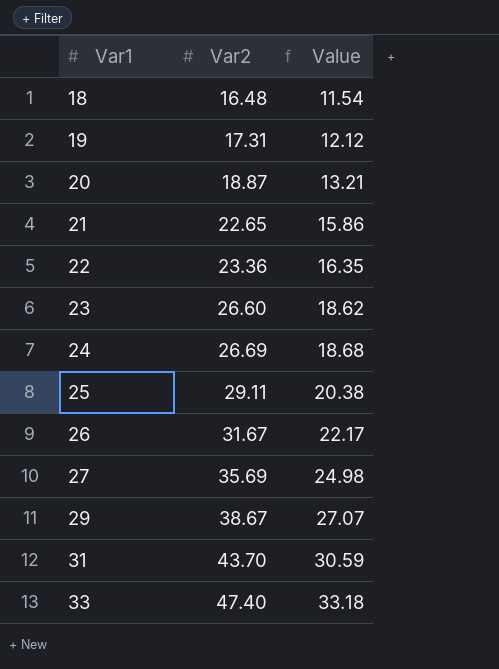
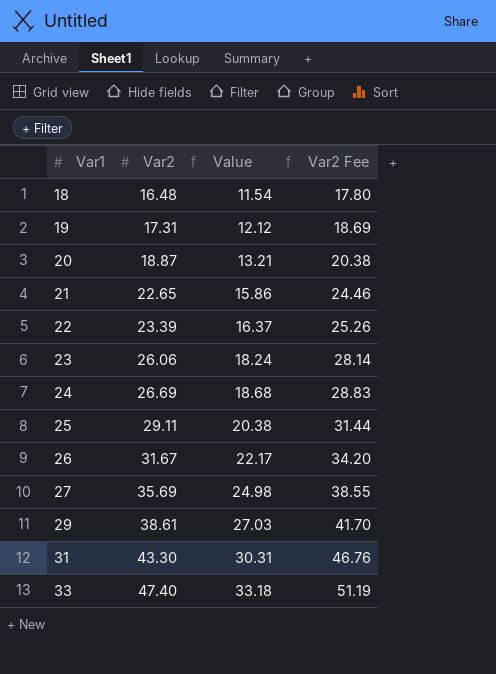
column Var2 Fee | formula: none -> [Var2] * 1.08
22 | Var2: 23.36 -> 23.39
22 | Value: 16.35 -> 16.37
23 | Var2: 26.60 -> 26.06
23 | Value: 18.62 -> 18.24
29 | Var2: 38.67 -> 38.61
29 | Value: 27.07 -> 27.03
31 | Var2: 43.70 -> 43.30
31 | Value: 30.59 -> 30.31

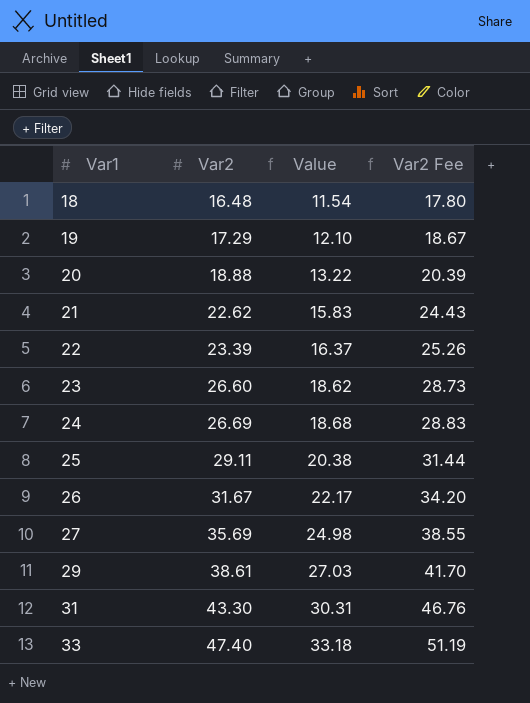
19 | Var2: 17.31 -> 17.29
19 | Value: 12.12 -> 12.10
19 | Var2 Fee: 18.69 -> 18.67
20 | Var2: 18.87 -> 18.88
20 | Value: 13.21 -> 13.22
20 | Var2 Fee: 20.38 -> 20.39
21 | Var2: 22.65 -> 22.62
21 | Value: 15.86 -> 15.83
21 | Var2 Fee: 24.46 -> 24.43
23 | Var2: 26.06 -> 26.60
23 | Value: 18.24 -> 18.62
23 | Var2 Fee: 28.14 -> 28.73

